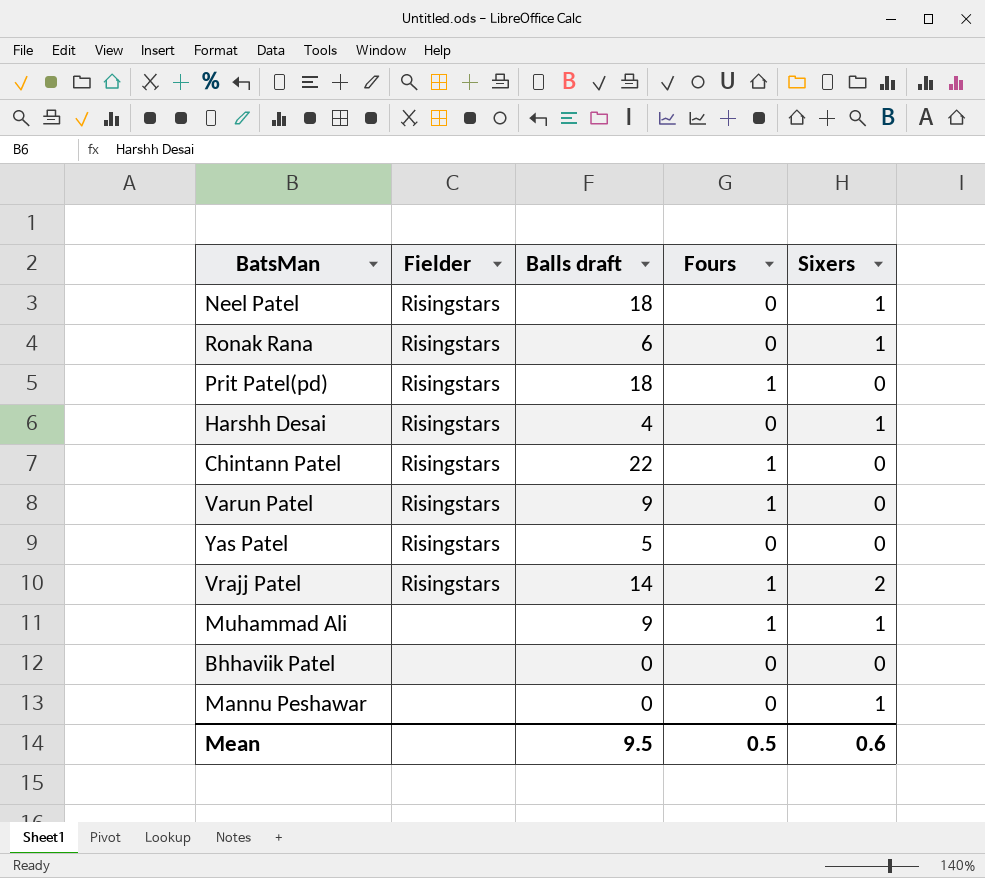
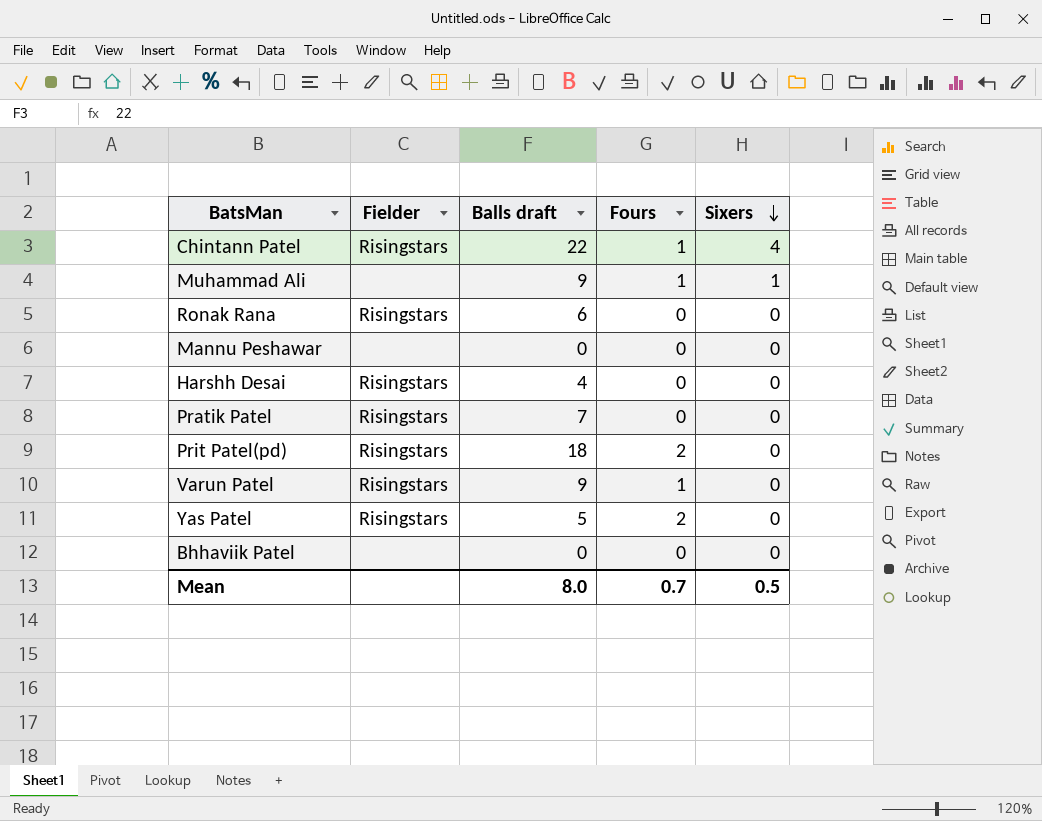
row order: none -> Sixers descending
row Neel Patel: Risingstars | 18 | 0 | 1 -> none
row Vrajj Patel: Risingstars | 14 | 1 | 2 -> none
Chintann Patel | Sixers: 0 -> 4
Ronak Rana | Sixers: 1 -> 0
Mannu Peshawar | Sixers: 1 -> 0
Harshh Desai | Sixers: 1 -> 0
row Pratik Patel: none -> Risingstars | 7 | 0 | 0
Prit Patel(pd) | Fours: 1 -> 2
Yas Patel | Fours: 0 -> 2
Mean | Balls draft: 9.5 -> 8.0
Mean | Fours: 0.5 -> 0.7
Mean | Sixers: 0.6 -> 0.5

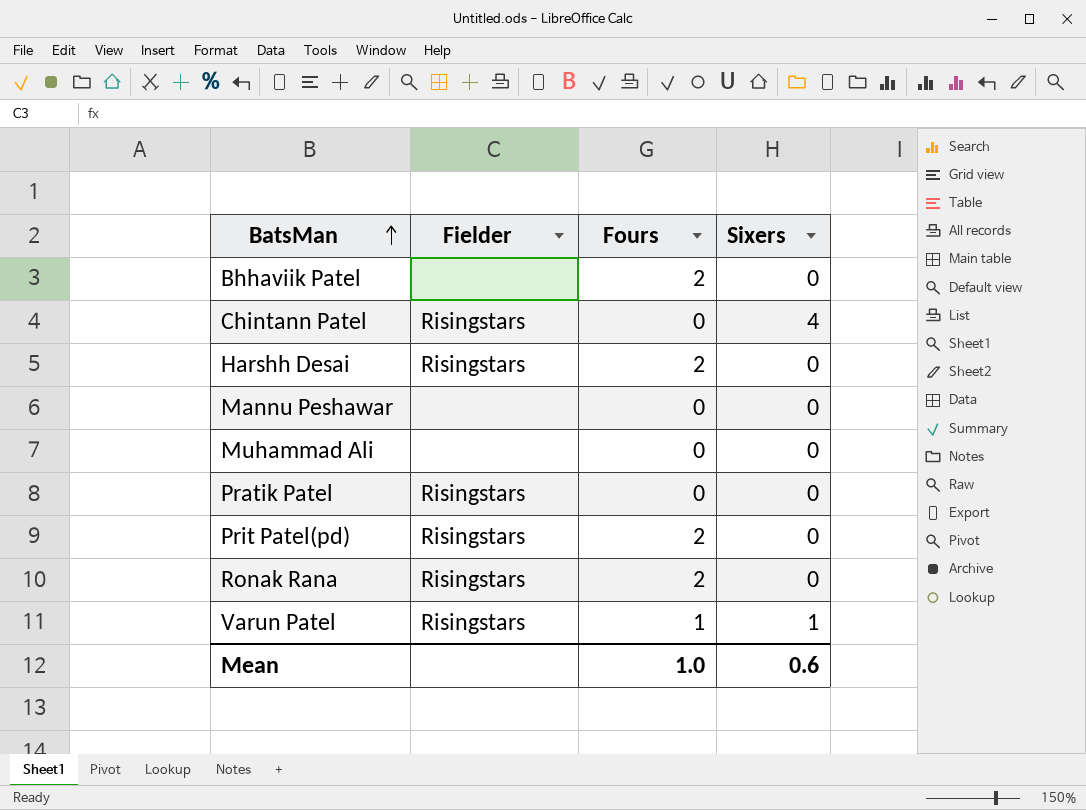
row order: Sixers descending -> BatsMan ascending
column Balls draft | position: 3 -> none
row Yas Patel: Risingstars | 5 | 2 | 0 -> none
Bhhaviik Patel | Fours: 0 -> 2
Chintann Patel | Fours: 1 -> 0
Harshh Desai | Fours: 0 -> 2
Muhammad Ali | Fours: 1 -> 0
Muhammad Ali | Sixers: 1 -> 0
Ronak Rana | Fours: 0 -> 2
Varun Patel | Sixers: 0 -> 1
Mean | Fours: 0.7 -> 1.0
Mean | Sixers: 0.5 -> 0.6

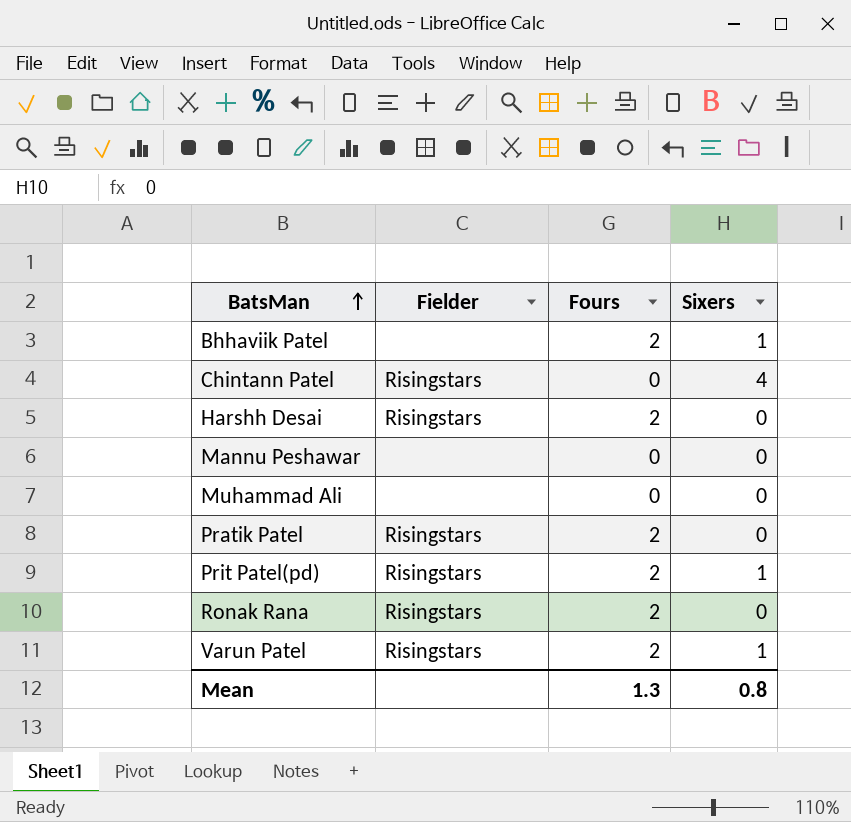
Bhhaviik Patel | Sixers: 0 -> 1
Pratik Patel | Fours: 0 -> 2
Prit Patel(pd) | Sixers: 0 -> 1
Varun Patel | Fours: 1 -> 2
Mean | Fours: 1.0 -> 1.3
Mean | Sixers: 0.6 -> 0.8

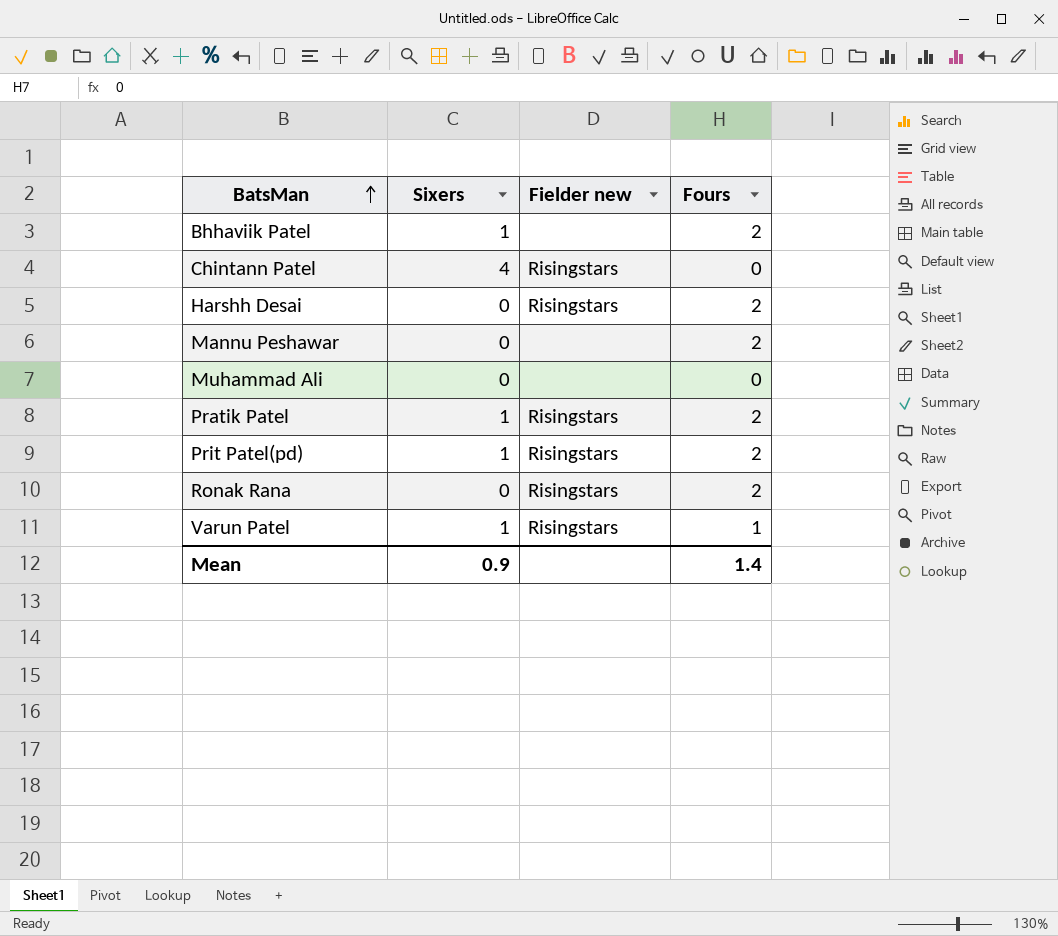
column Sixers | position: 4 -> 2
column name: Fielder -> Fielder new
Mannu Peshawar | Fours: 0 -> 2
Pratik Patel | Sixers: 0 -> 1
Varun Patel | Fours: 2 -> 1
Mean | Sixers: 0.8 -> 0.9
Mean | Fours: 1.3 -> 1.4

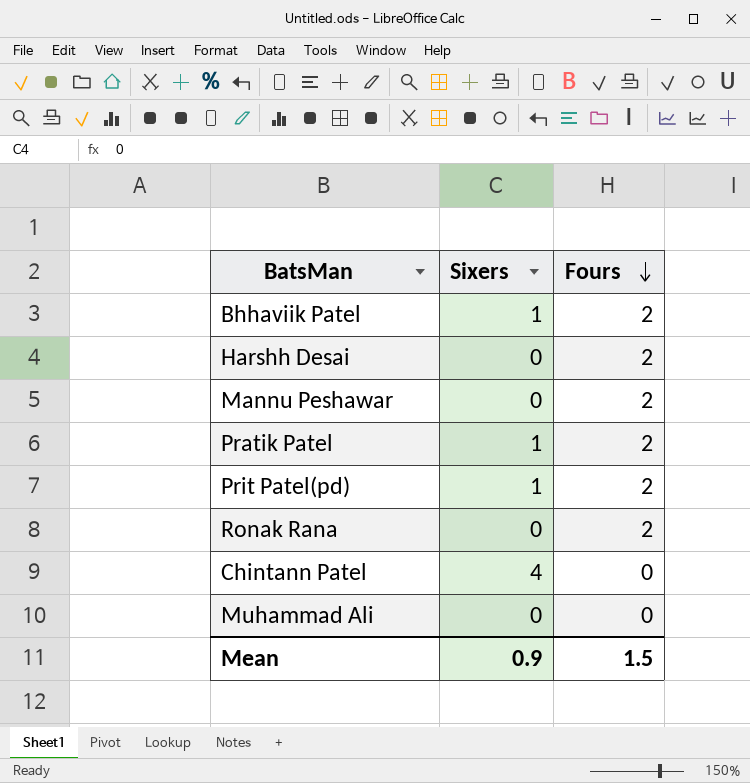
row order: BatsMan ascending -> Fours descending
column Fielder new | position: 3 -> none
row Varun Patel: 1 | Risingstars | 1 -> none
Mean | Fours: 1.4 -> 1.5

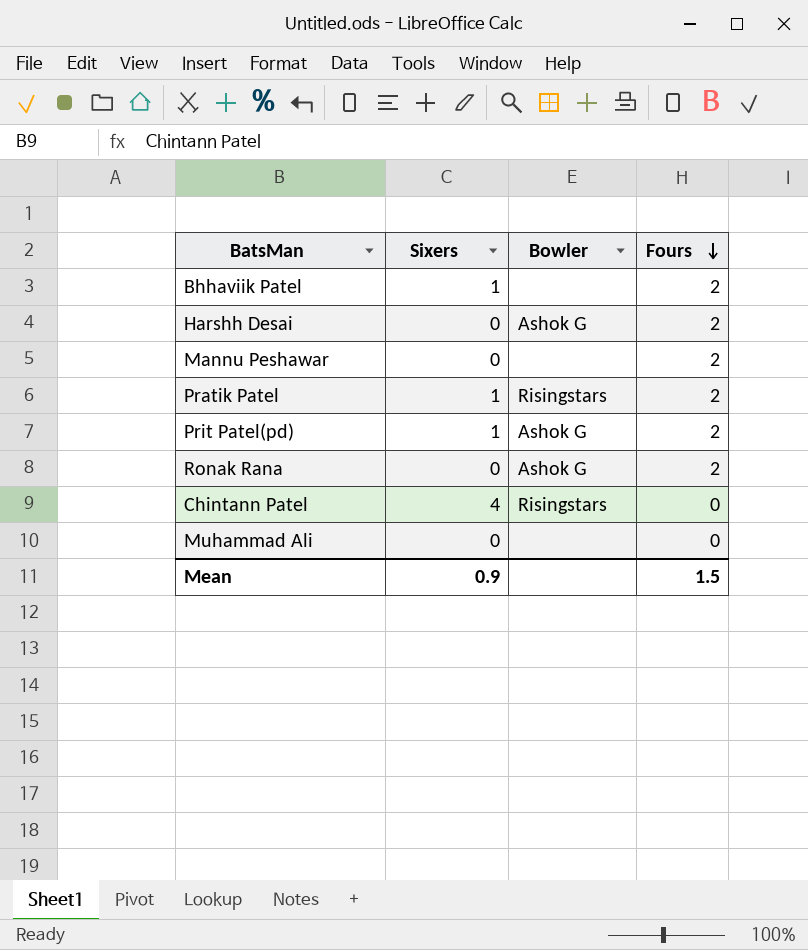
column Bowler | position: none -> 3

